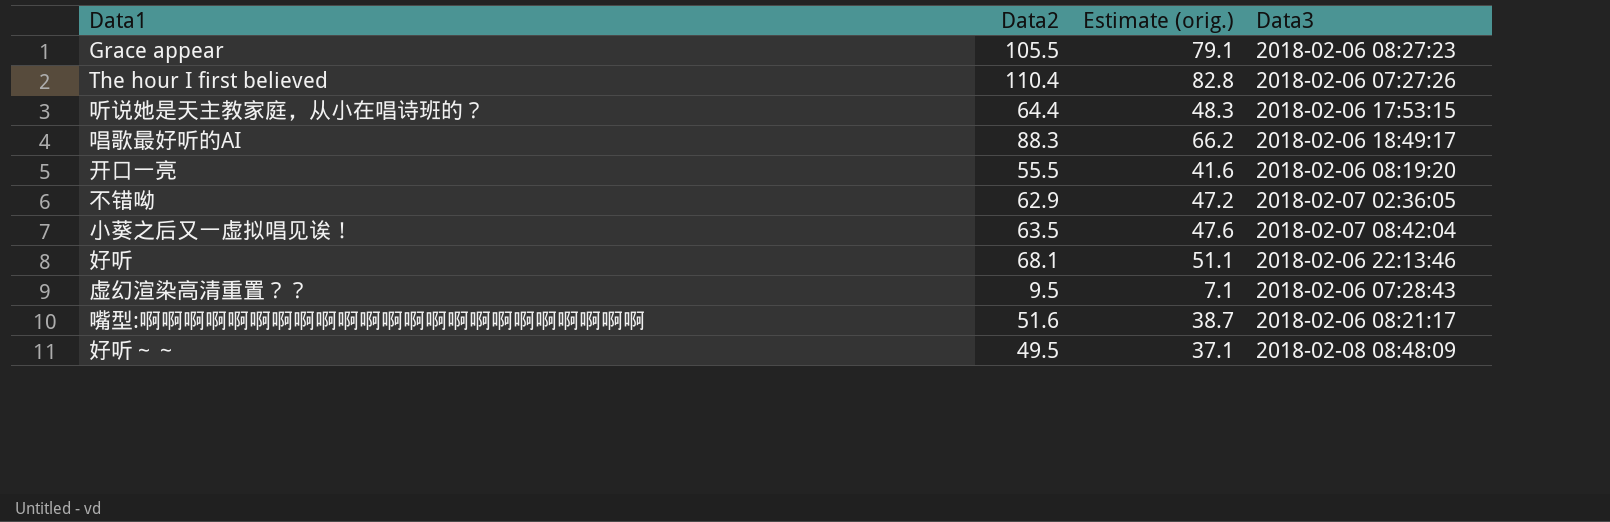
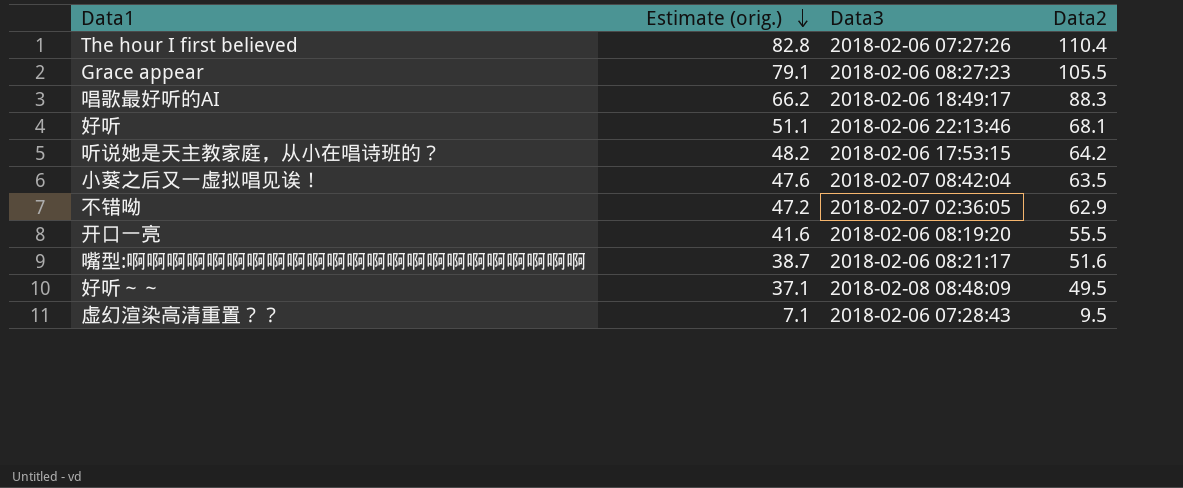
row order: none -> Estimate (orig.) descending
column Data2 | position: 2 -> 4
听说她是天主教家庭，从小在唱诗班的？ | Estimate (orig.): 48.3 -> 48.2
听说她是天主教家庭，从小在唱诗班的？ | Data2: 64.4 -> 64.2

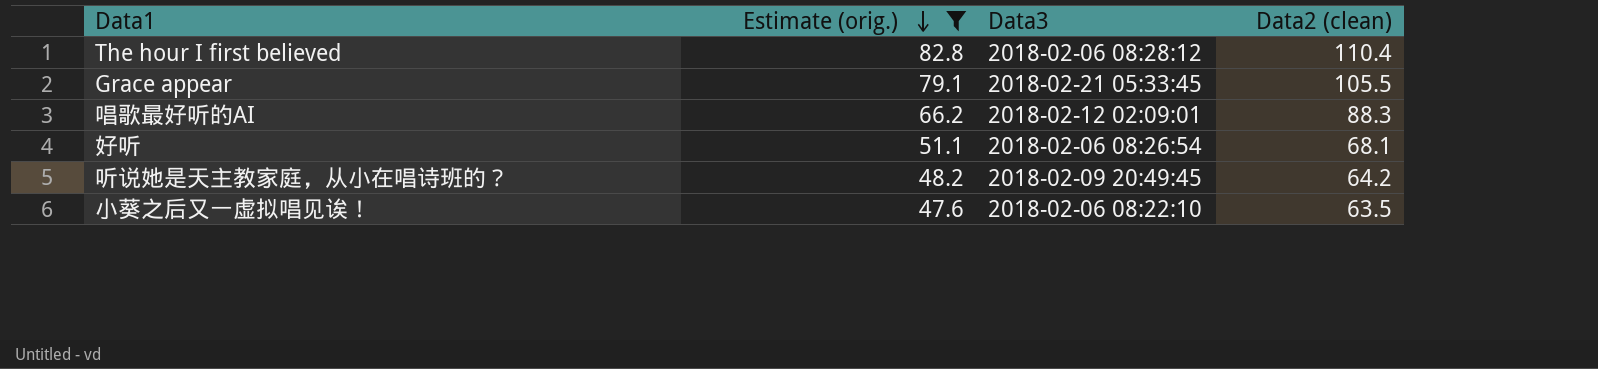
filter: none -> Estimate (orig.) >= 47.6
column name: Data2 -> Data2 (clean)
The hour I first believed | Data3: 2018-02-06 07:27:26 -> 2018-02-06 08:28:12
Grace appear | Data3: 2018-02-06 08:27:23 -> 2018-02-21 05:33:45
唱歌最好听的AI | Data3: 2018-02-06 18:49:17 -> 2018-02-12 02:09:01
好听 | Data3: 2018-02-06 22:13:46 -> 2018-02-06 08:26:54
听说她是天主教家庭，从小在唱诗班的？ | Data3: 2018-02-06 17:53:15 -> 2018-02-09 20:49:45
小葵之后又一虚拟唱见诶！ | Data3: 2018-02-07 08:42:04 -> 2018-02-06 08:22:10

